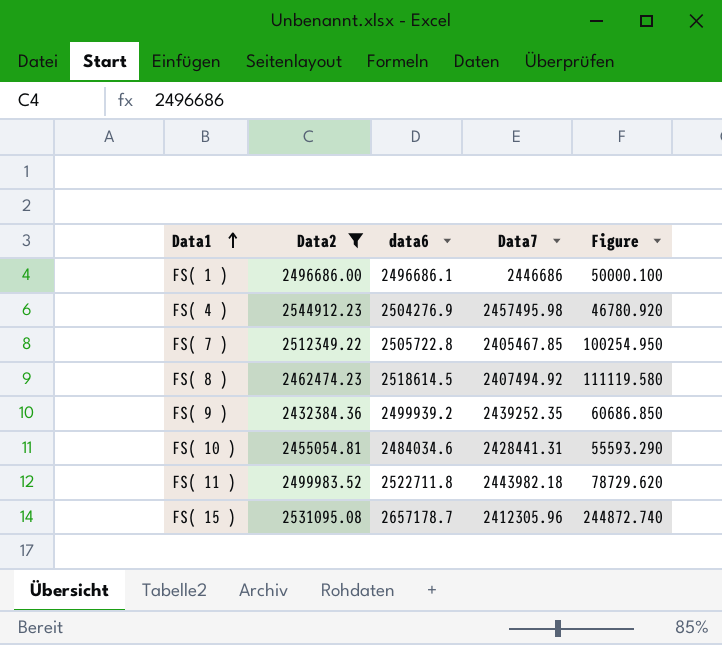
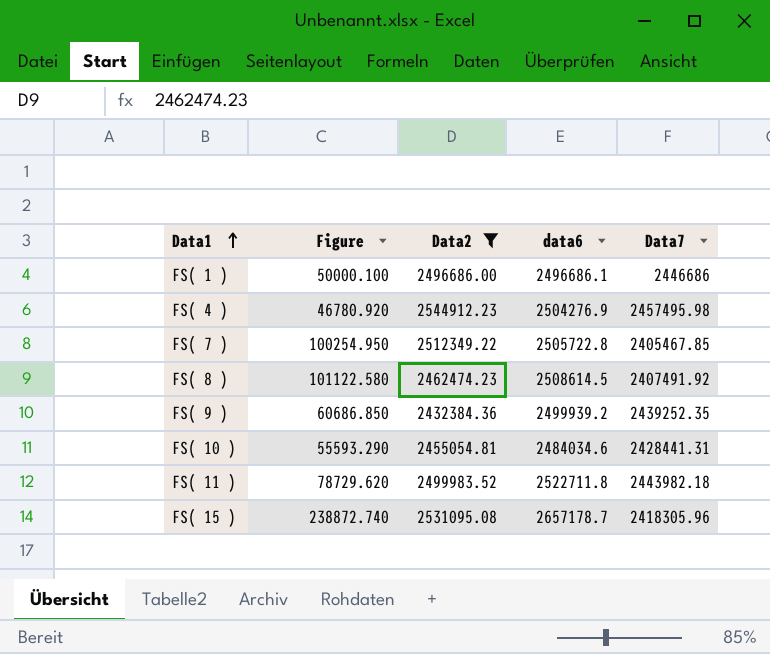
column Figure | position: 5 -> 2
FS( 8 ) | Figure: 111119.580 -> 101122.580
FS( 8 ) | data6: 2518614.5 -> 2508614.5
FS( 8 ) | Data7: 2407494.92 -> 2407491.92
FS( 15 ) | Figure: 244872.740 -> 238872.740
FS( 15 ) | Data7: 2412305.96 -> 2418305.96

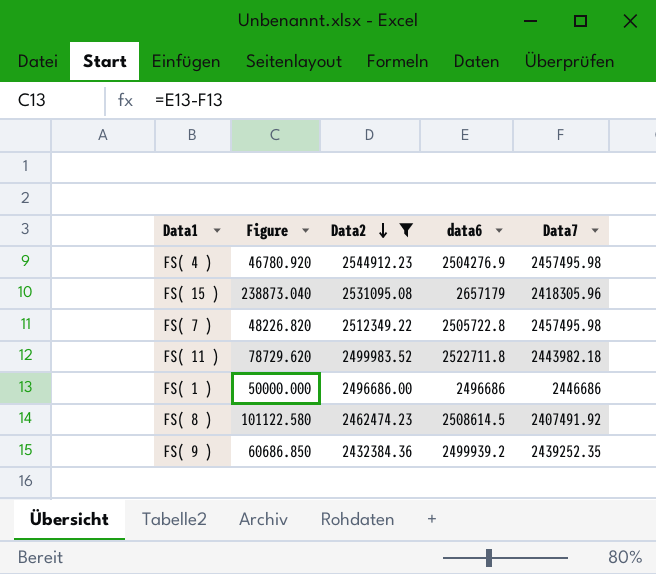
row order: Data1 ascending -> Data2 descending
row FS( 10 ): 55593.290 | 2455054.81 | 2484034.6 | 2428441.31 -> none
FS( 15 ) | Figure: 238872.740 -> 238873.040
FS( 15 ) | data6: 2657178.7 -> 2657179
FS( 7 ) | Figure: 100254.950 -> 48226.820
FS( 7 ) | Data7: 2405467.85 -> 2457495.98
FS( 1 ) | Figure: 50000.100 -> 50000.000
FS( 1 ) | data6: 2496686.1 -> 2496686

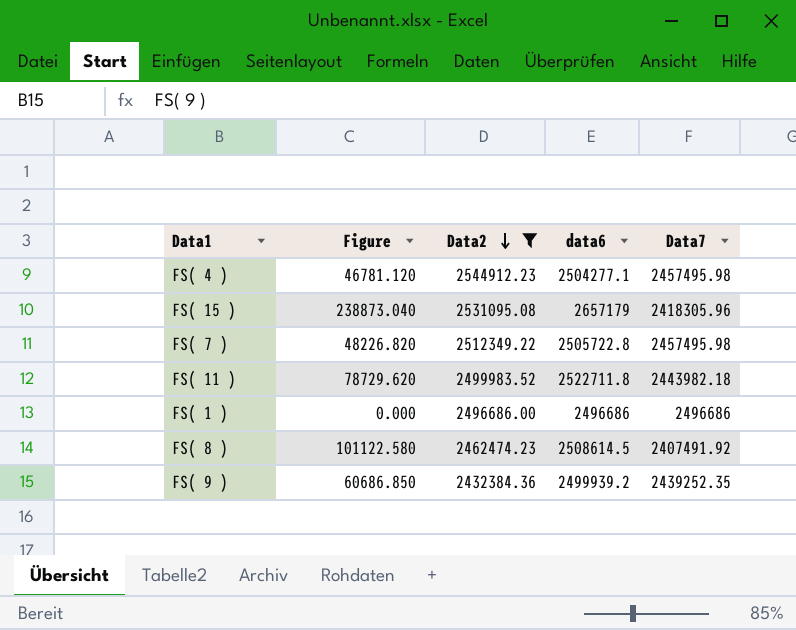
FS( 4 ) | Figure: 46780.920 -> 46781.120
FS( 4 ) | data6: 2504276.9 -> 2504277.1
FS( 1 ) | Figure: 50000.000 -> 0.000
FS( 1 ) | Data7: 2446686 -> 2496686

